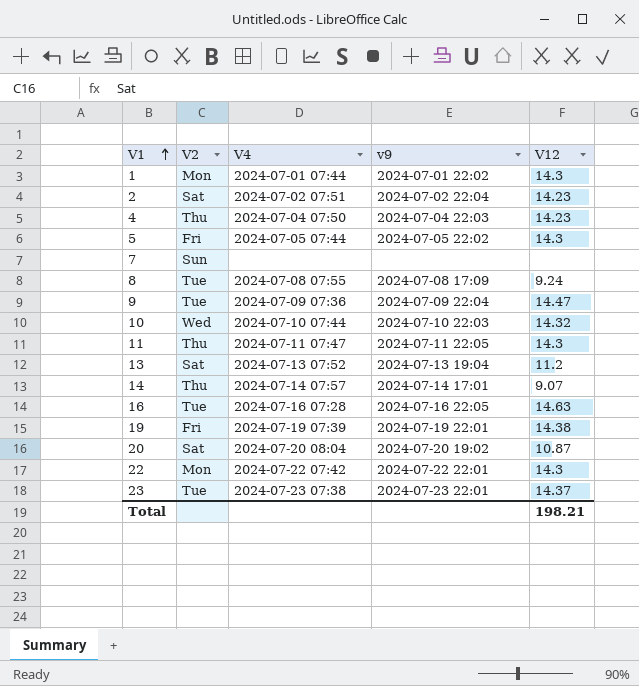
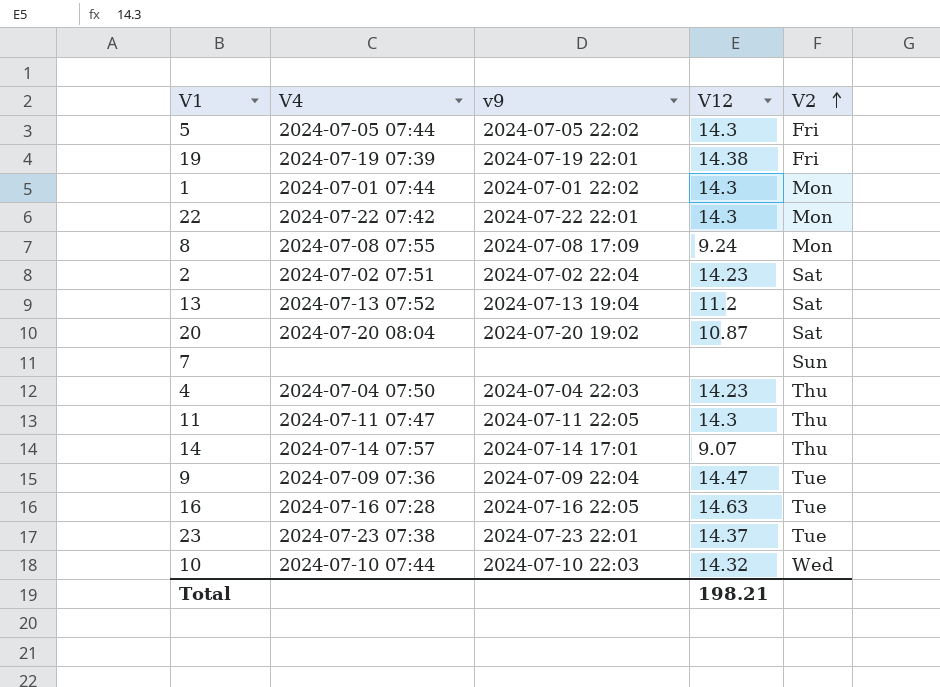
row order: V1 ascending -> V2 ascending
column V2 | position: 2 -> 5
8 | V2: Tue -> Mon

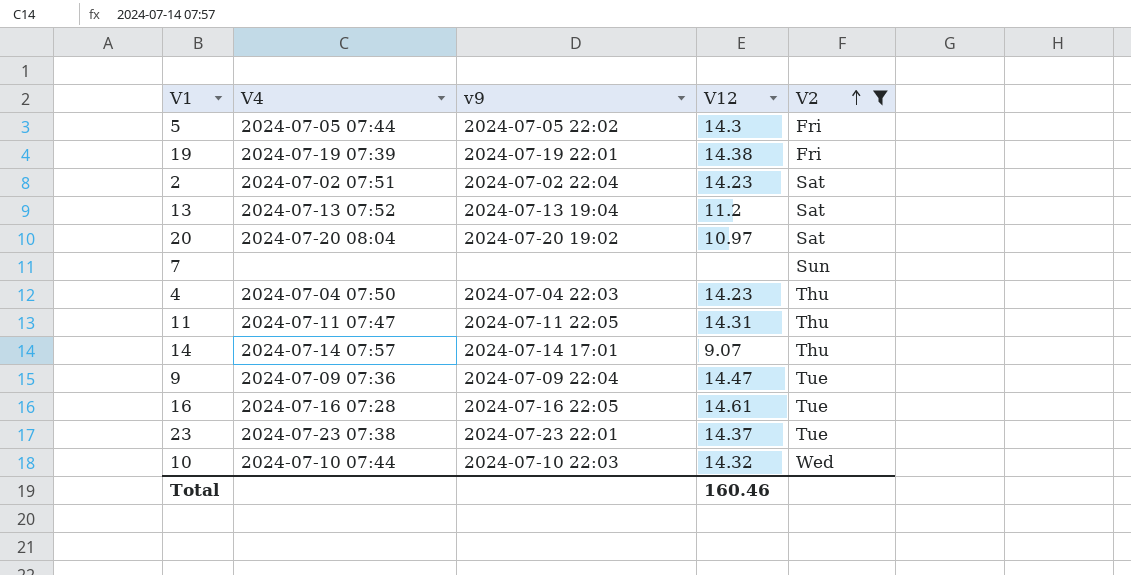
filter: none -> V2 != Mon
20 | V12: 10.87 -> 10.97
11 | V12: 14.3 -> 14.31
16 | V12: 14.63 -> 14.61
Total | V12: 198.21 -> 160.46

